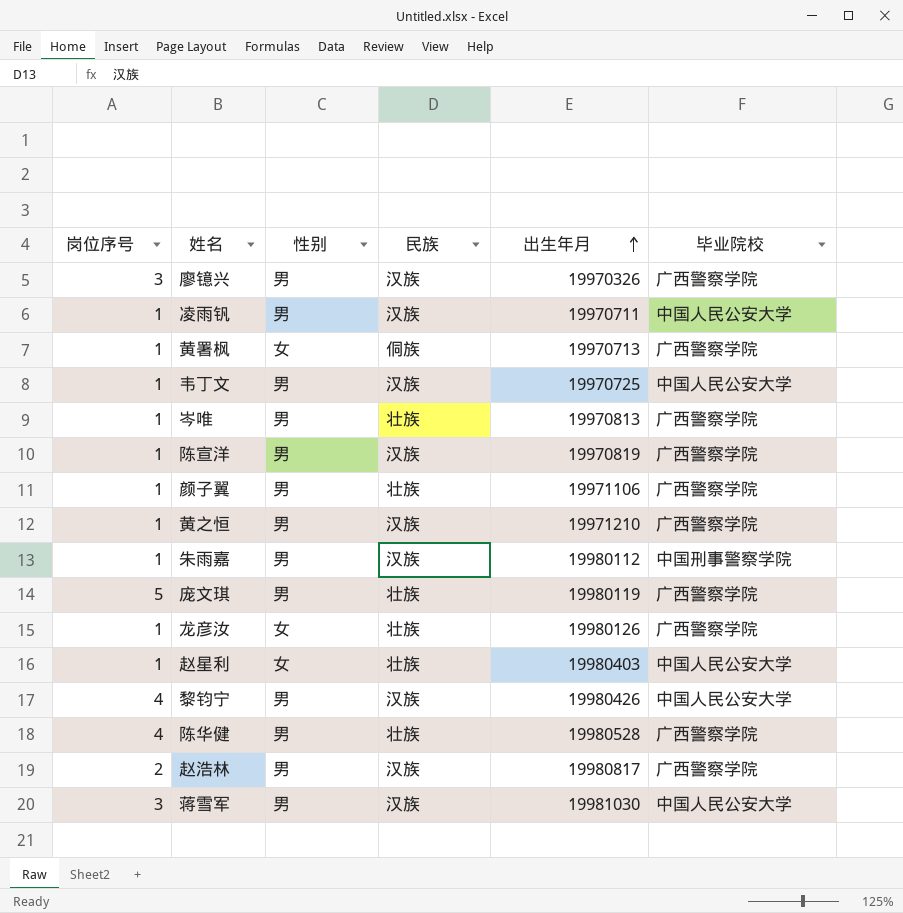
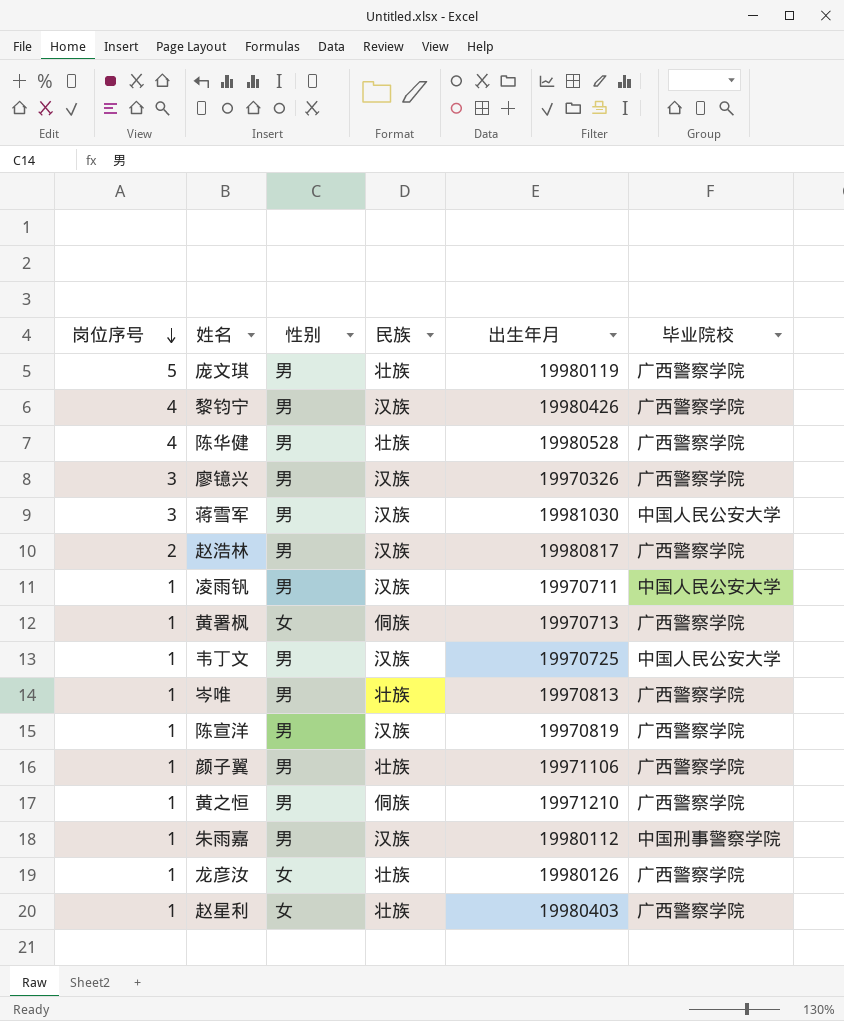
row order: 出生年月 ascending -> 岗位序号 descending
黎钧宁 | 毕业院校: 中国人民公安大学 -> 广西警察学院
黄之恒 | 民族: 汉族 -> 侗族
赵星利 | 毕业院校: 中国人民公安大学 -> 广西警察学院

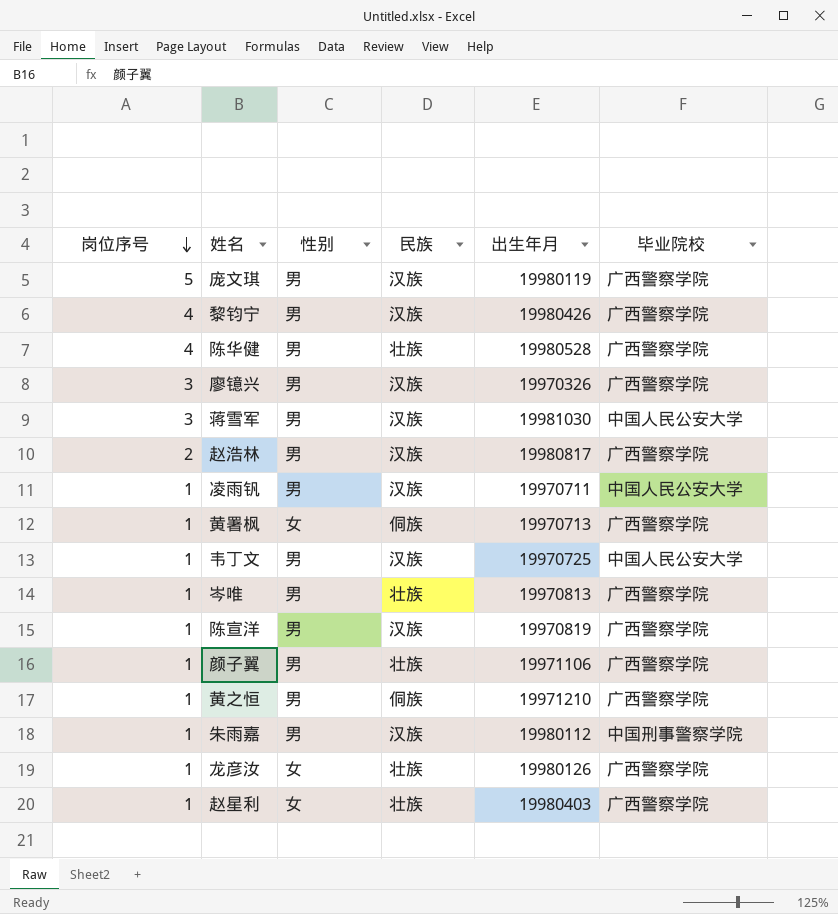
庞文琪 | 民族: 壮族 -> 汉族

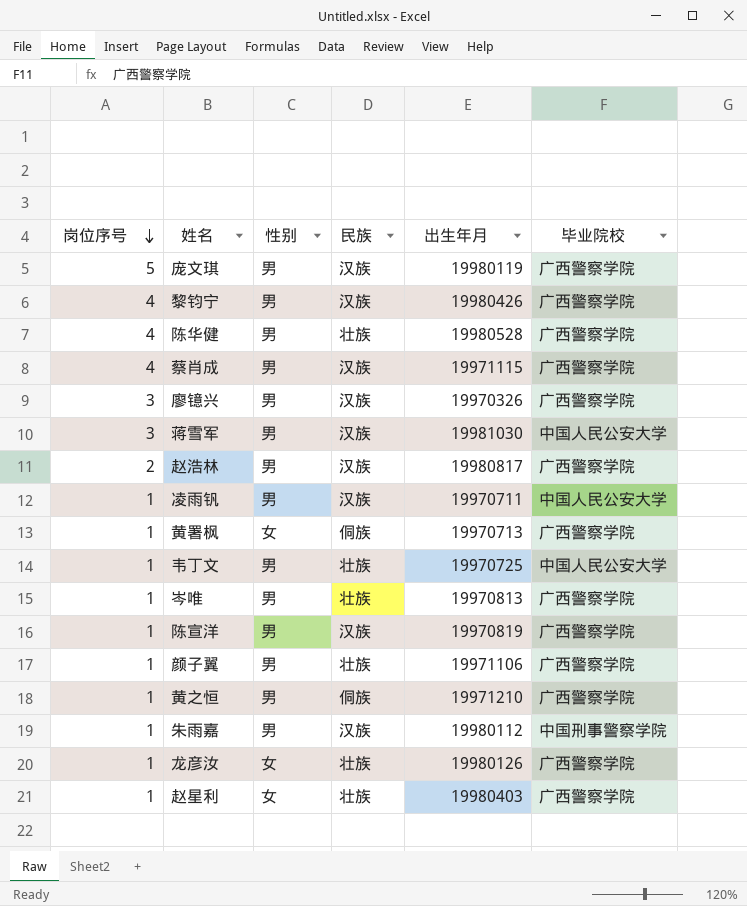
row 蔡肖成: none -> 4 | 男 | 汉族 | 19971115 | 广西警察学院
韦丁文 | 民族: 汉族 -> 壮族

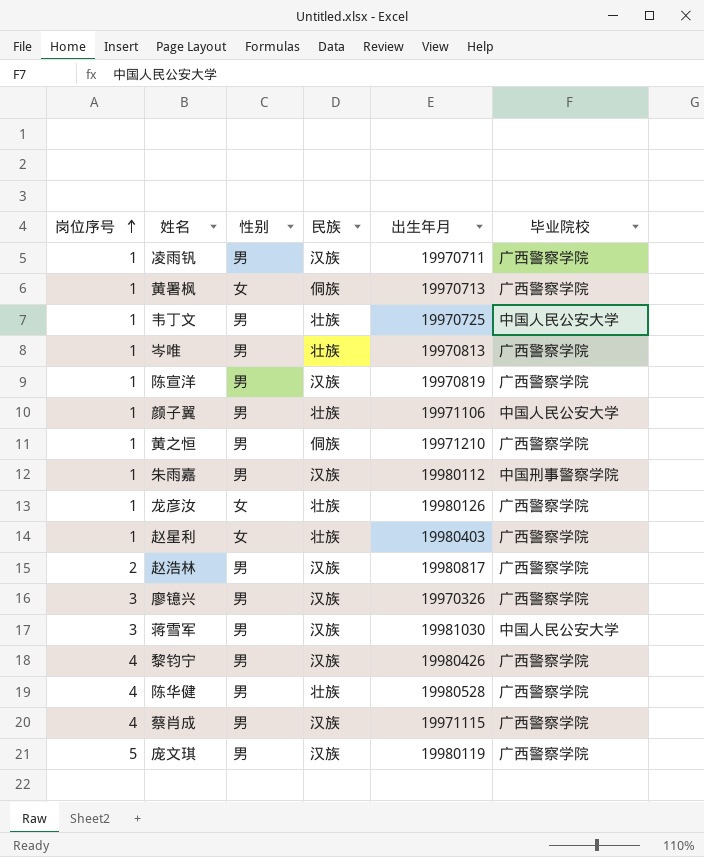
row order: 岗位序号 descending -> 岗位序号 ascending
凌雨钒 | 毕业院校: 中国人民公安大学 -> 广西警察学院
颜子翼 | 毕业院校: 广西警察学院 -> 中国人民公安大学

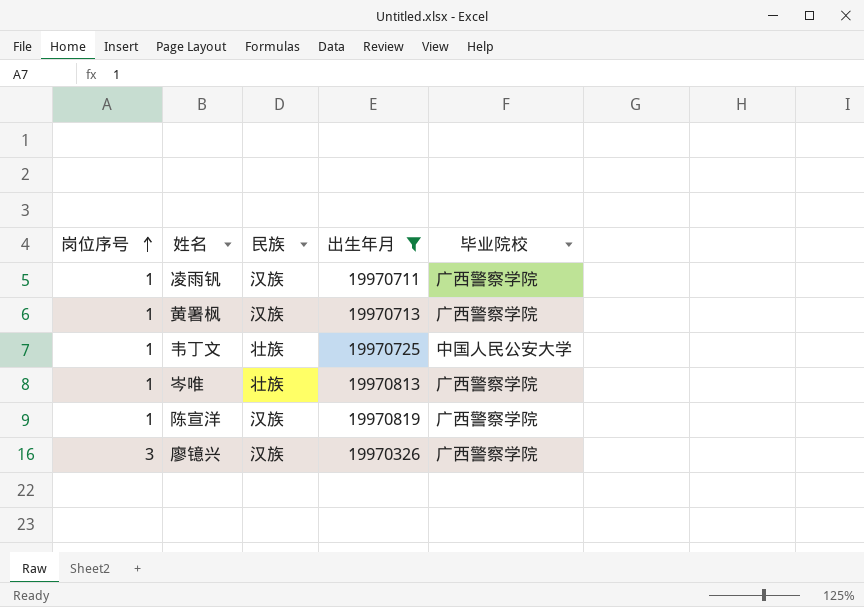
filter: none -> 出生年月 <= 19970819
column 性别 | position: 3 -> none
黄署枫 | 民族: 侗族 -> 汉族

